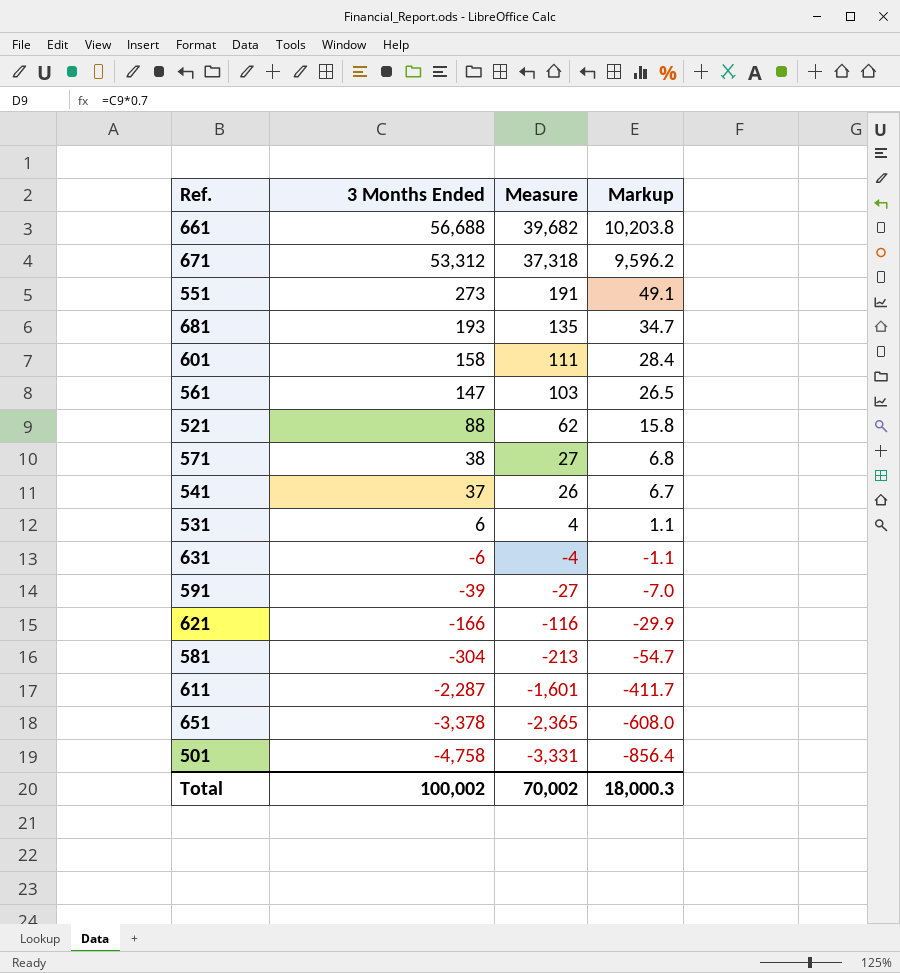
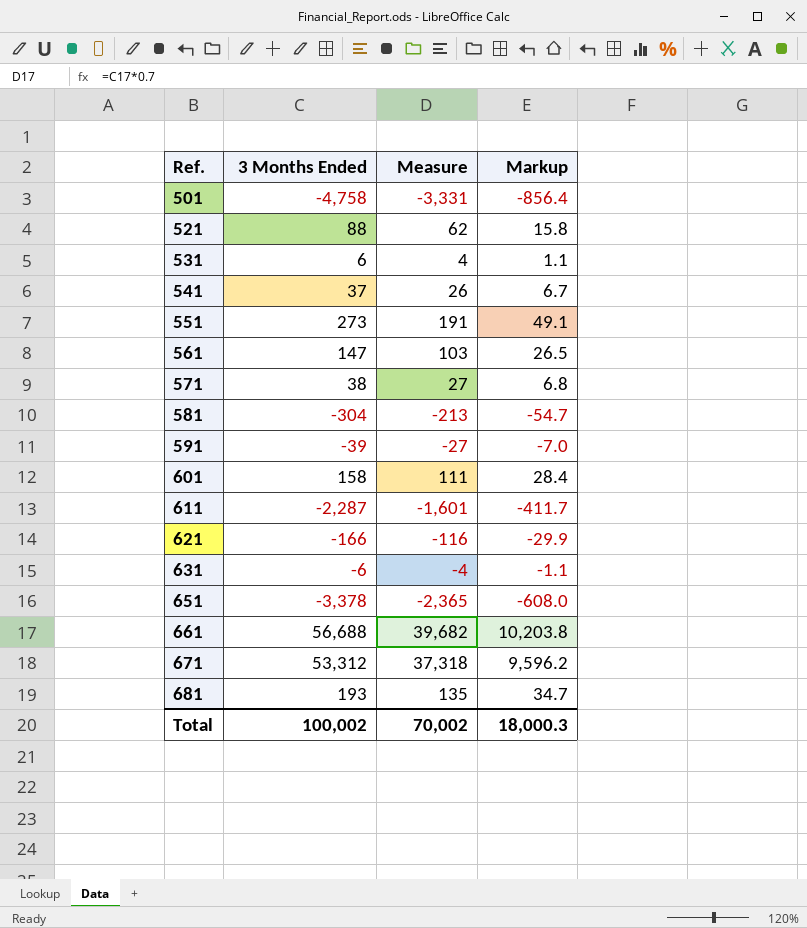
row order: 3 Months Ended descending -> Ref. ascending

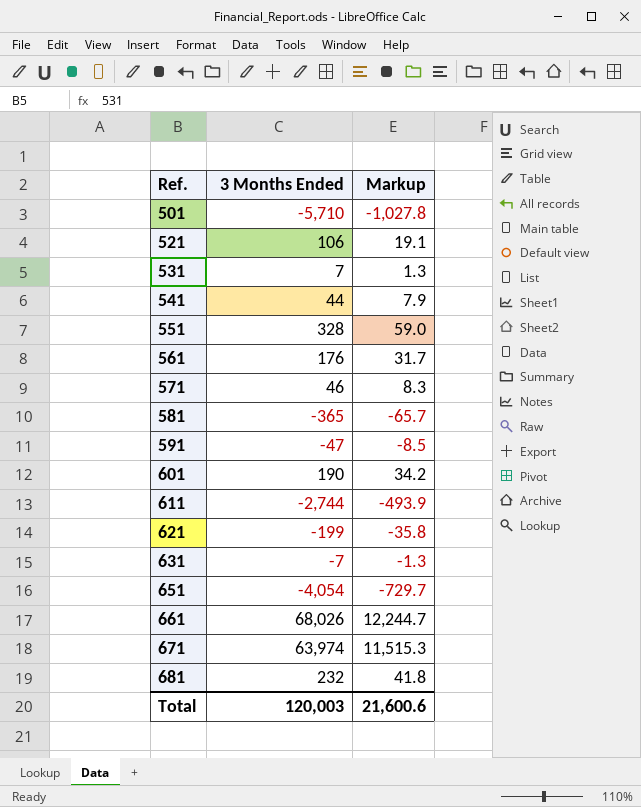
column Measure | formula: [3 Months Ended] * 0.7 -> none
501 | 3 Months Ended: -4,758 -> -5,710
501 | Markup: -856.4 -> -1,027.8
521 | 3 Months Ended: 88 -> 106
521 | Markup: 15.8 -> 19.1
531 | 3 Months Ended: 6 -> 7
531 | Markup: 1.1 -> 1.3
541 | 3 Months Ended: 37 -> 44
541 | Markup: 6.7 -> 7.9
551 | 3 Months Ended: 273 -> 328
551 | Markup: 49.1 -> 59.0
561 | 3 Months Ended: 147 -> 176
561 | Markup: 26.5 -> 31.7
571 | 3 Months Ended: 38 -> 46
571 | Markup: 6.8 -> 8.3
581 | 3 Months Ended: -304 -> -365
581 | Markup: -54.7 -> -65.7
591 | 3 Months Ended: -39 -> -47
591 | Markup: -7.0 -> -8.5
601 | 3 Months Ended: 158 -> 190
601 | Markup: 28.4 -> 34.2
611 | 3 Months Ended: -2,287 -> -2,744
611 | Markup: -411.7 -> -493.9
621 | 3 Months Ended: -166 -> -199
621 | Markup: -29.9 -> -35.8
631 | 3 Months Ended: -6 -> -7
631 | Markup: -1.1 -> -1.3
651 | 3 Months Ended: -3,378 -> -4,054
651 | Markup: -608.0 -> -729.7
661 | 3 Months Ended: 56,688 -> 68,026
661 | Markup: 10,203.8 -> 12,244.7
671 | 3 Months Ended: 53,312 -> 63,974
671 | Markup: 9,596.2 -> 11,515.3
681 | 3 Months Ended: 193 -> 232
681 | Markup: 34.7 -> 41.8
Total | 3 Months Ended: 100,002 -> 120,003
Total | Markup: 18,000.3 -> 21,600.6

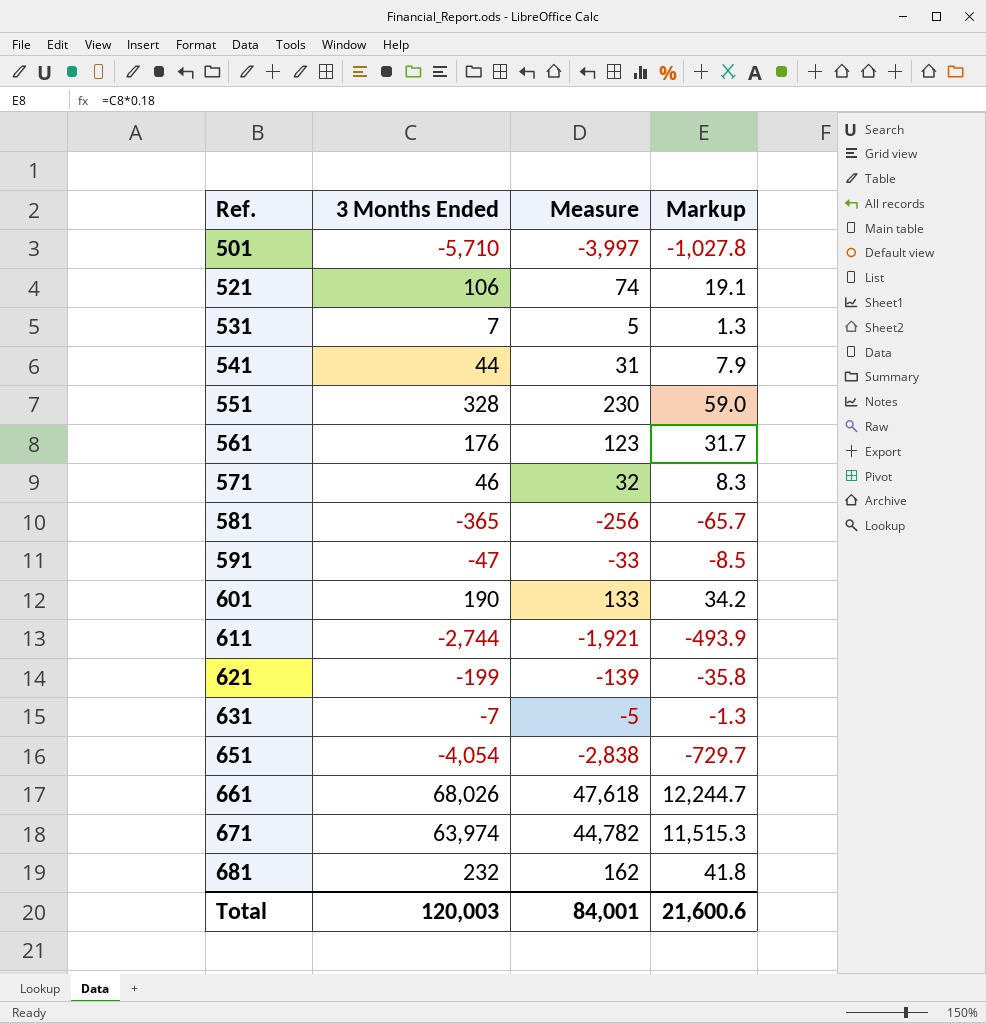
column Measure | formula: none -> [3 Months Ended] * 0.7

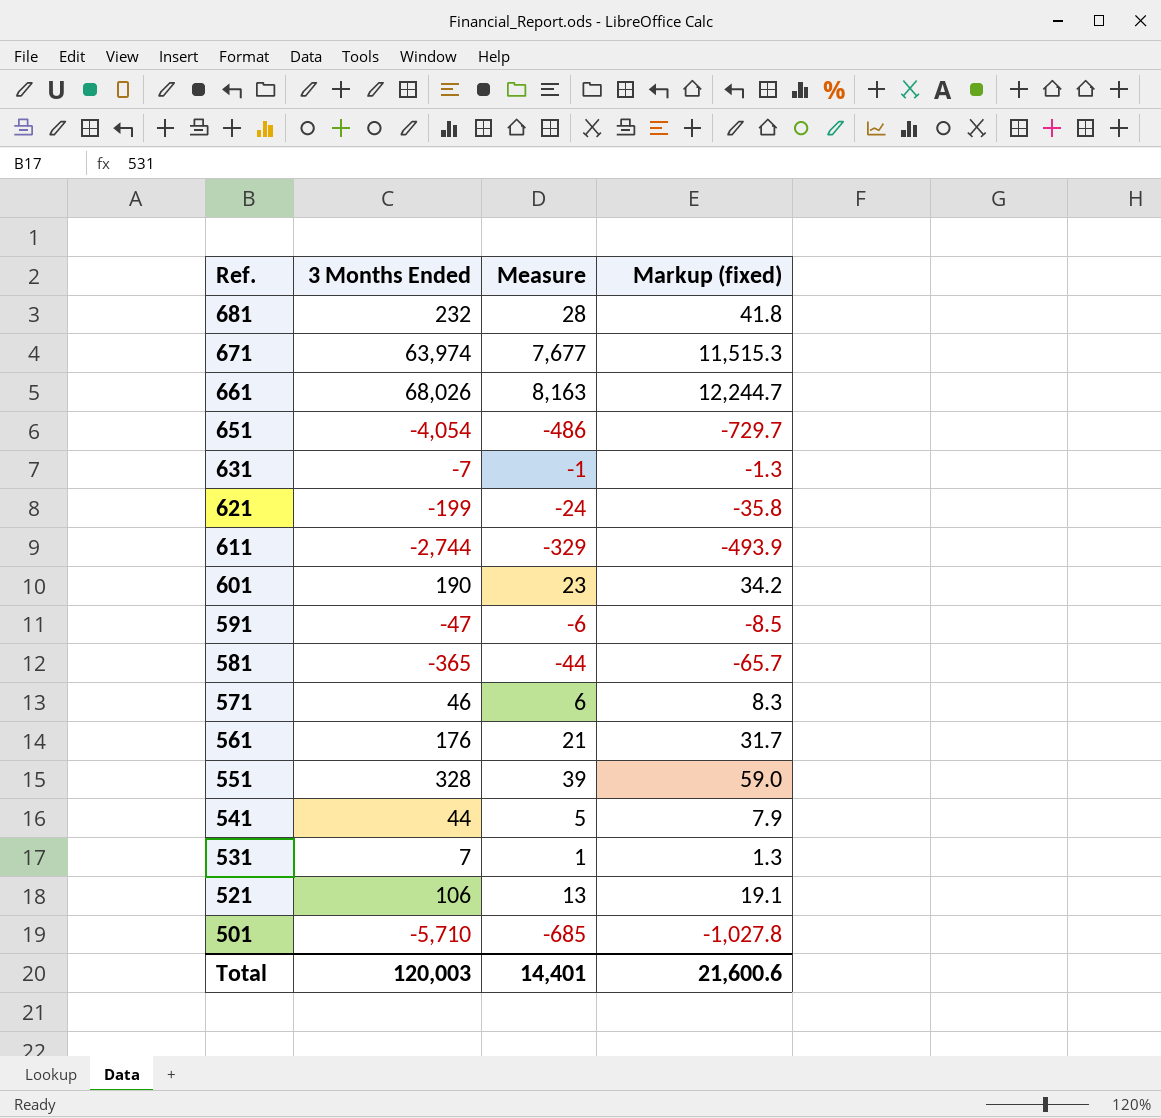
row order: Ref. ascending -> Ref. descending
column Measure | formula: [3 Months Ended] * 0.7 -> [3 Months Ended] * 0.12
column name: Markup -> Markup (fixed)
Total | Measure: 84,001 -> 14,401

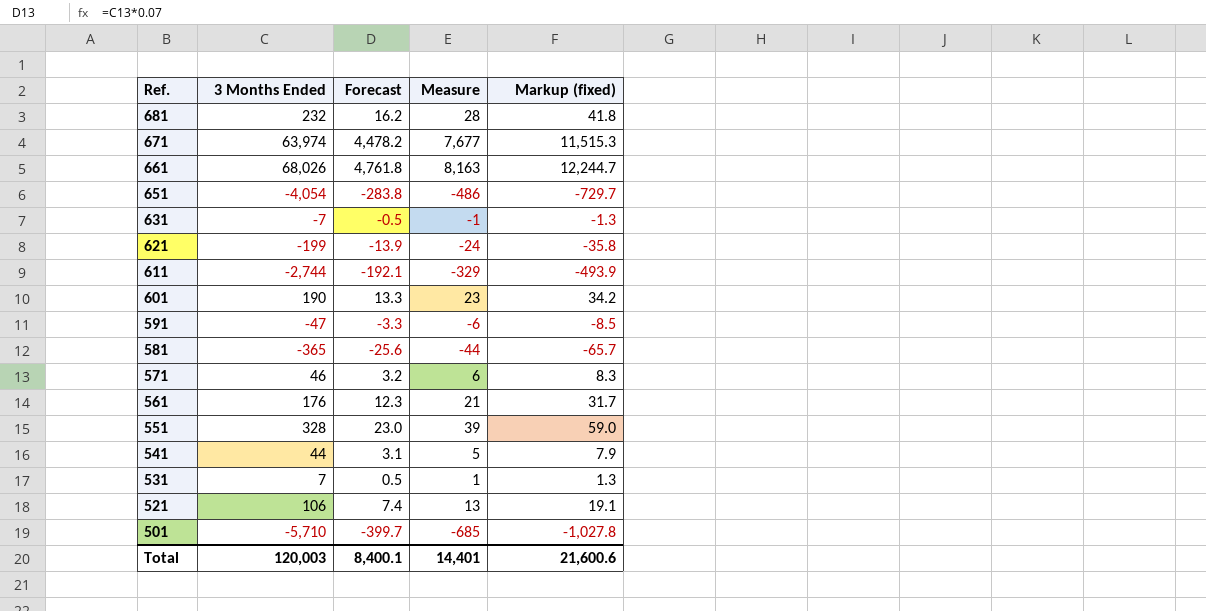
column Forecast | formula: none -> [3 Months Ended] * 0.07

